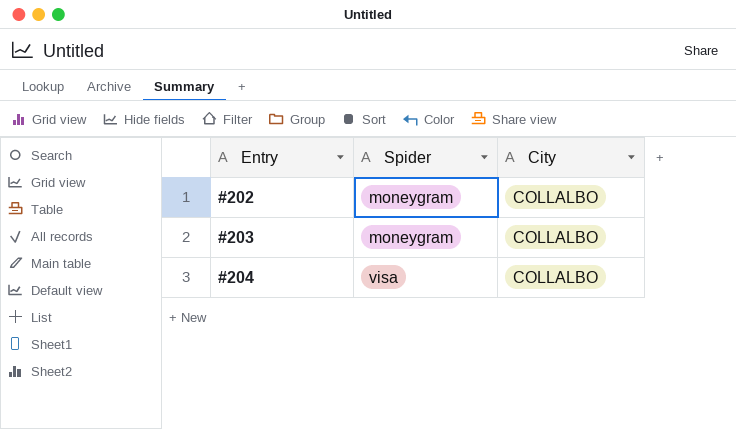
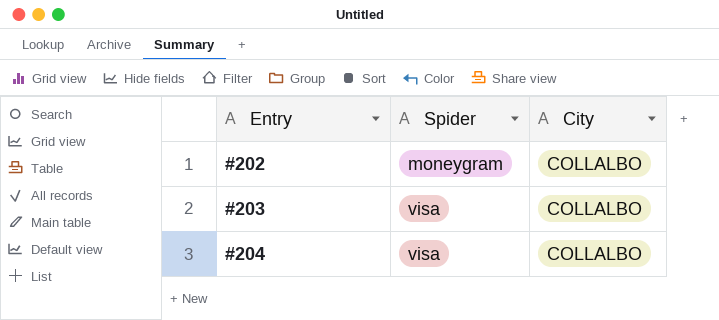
#203 | Spider: moneygram -> visa

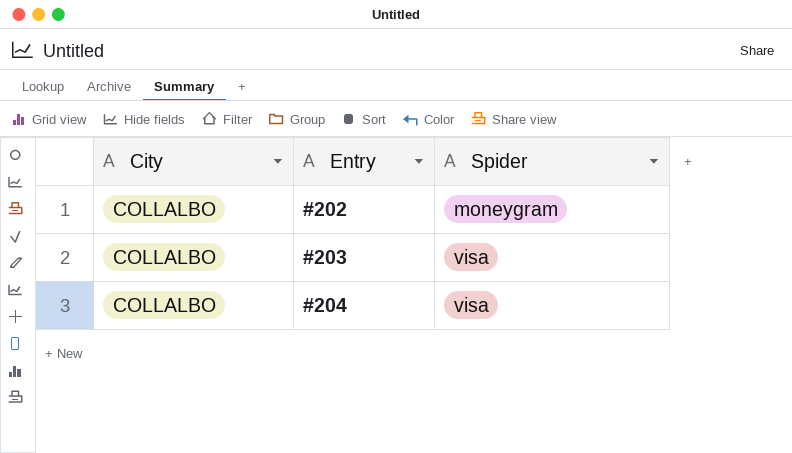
column City | position: 3 -> 1

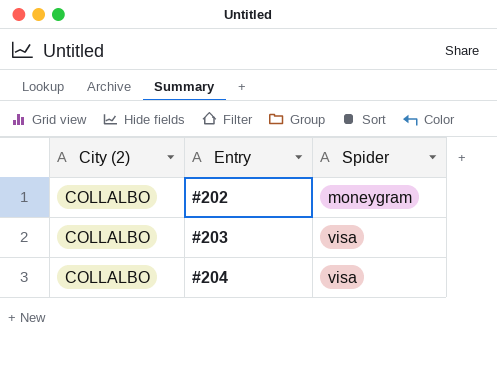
column name: City -> City (2)

